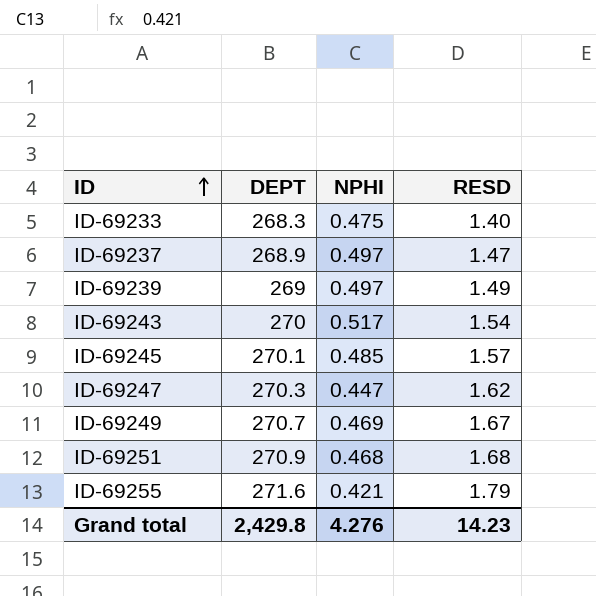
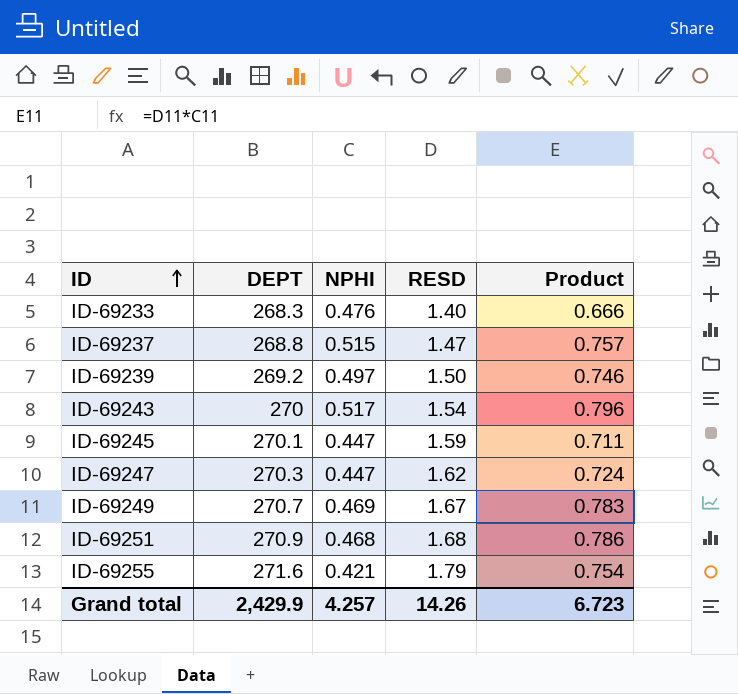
column Product | formula: none -> [NPHI] * [RESD]
ID-69233 | NPHI: 0.475 -> 0.476
ID-69237 | DEPT: 268.9 -> 268.8
ID-69237 | NPHI: 0.497 -> 0.515
ID-69239 | DEPT: 269 -> 269.2
ID-69239 | RESD: 1.49 -> 1.50
ID-69245 | NPHI: 0.485 -> 0.447
ID-69245 | RESD: 1.57 -> 1.59
Grand total | DEPT: 2,429.8 -> 2,429.9
Grand total | NPHI: 4.276 -> 4.257
Grand total | RESD: 14.23 -> 14.26

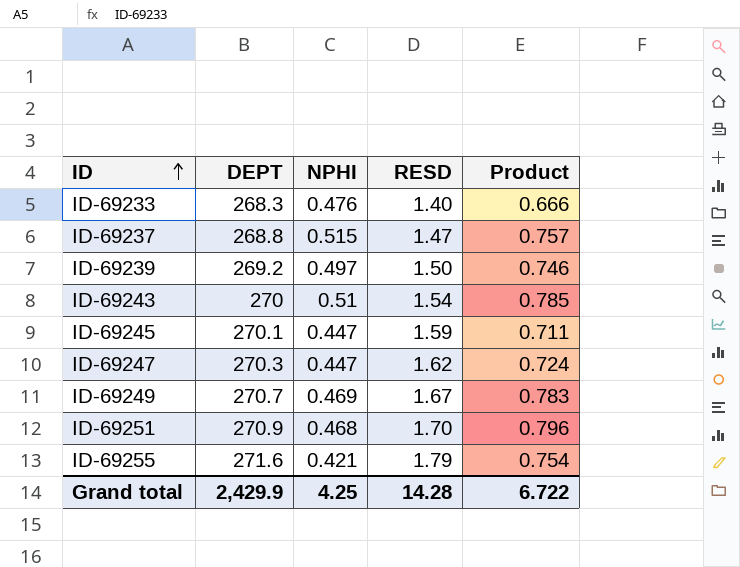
ID-69243 | NPHI: 0.517 -> 0.51
ID-69243 | Product: 0.796 -> 0.785
ID-69251 | RESD: 1.68 -> 1.70
ID-69251 | Product: 0.786 -> 0.796
Grand total | NPHI: 4.257 -> 4.25
Grand total | RESD: 14.26 -> 14.28
Grand total | Product: 6.723 -> 6.722

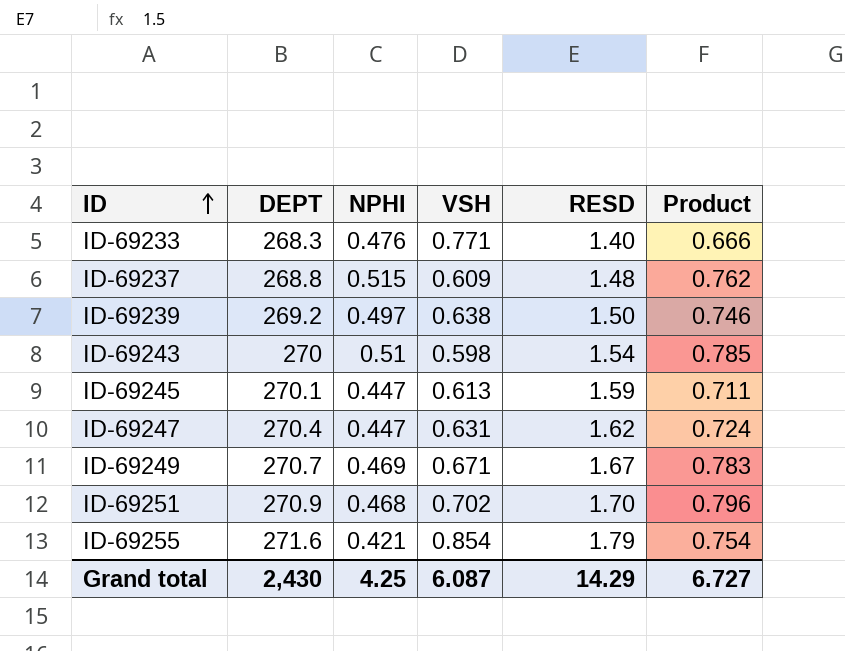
column VSH | position: none -> 4
ID-69237 | RESD: 1.47 -> 1.48
ID-69237 | Product: 0.757 -> 0.762
ID-69247 | DEPT: 270.3 -> 270.4
Grand total | DEPT: 2,429.9 -> 2,430
Grand total | RESD: 14.28 -> 14.29
Grand total | Product: 6.722 -> 6.727

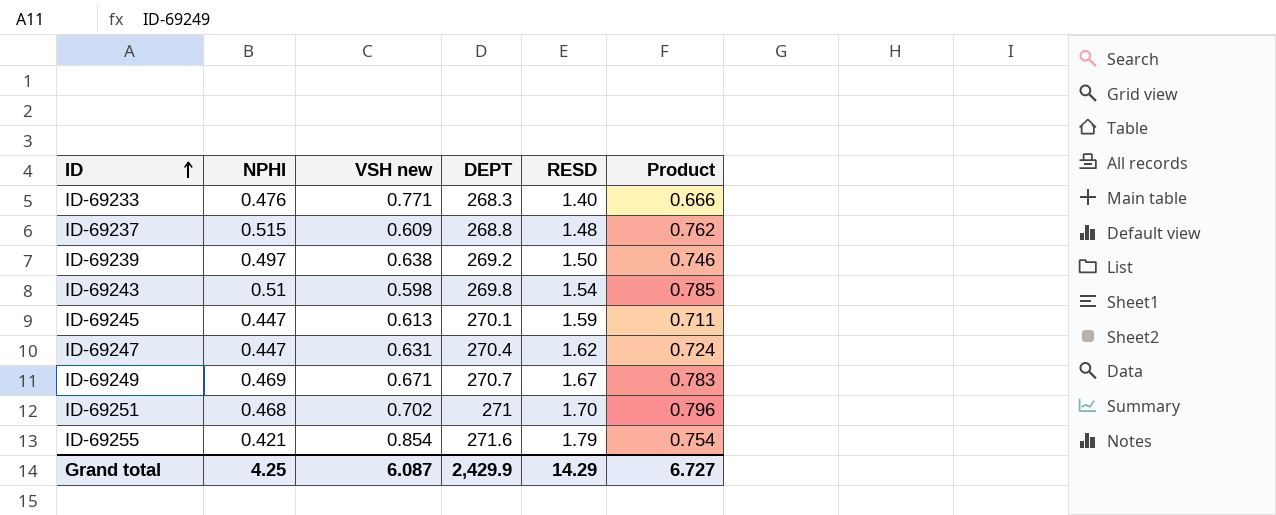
column name: VSH -> VSH new
column DEPT | position: 2 -> 4
ID-69243 | DEPT: 270 -> 269.8
ID-69251 | DEPT: 270.9 -> 271
Grand total | DEPT: 2,430 -> 2,429.9

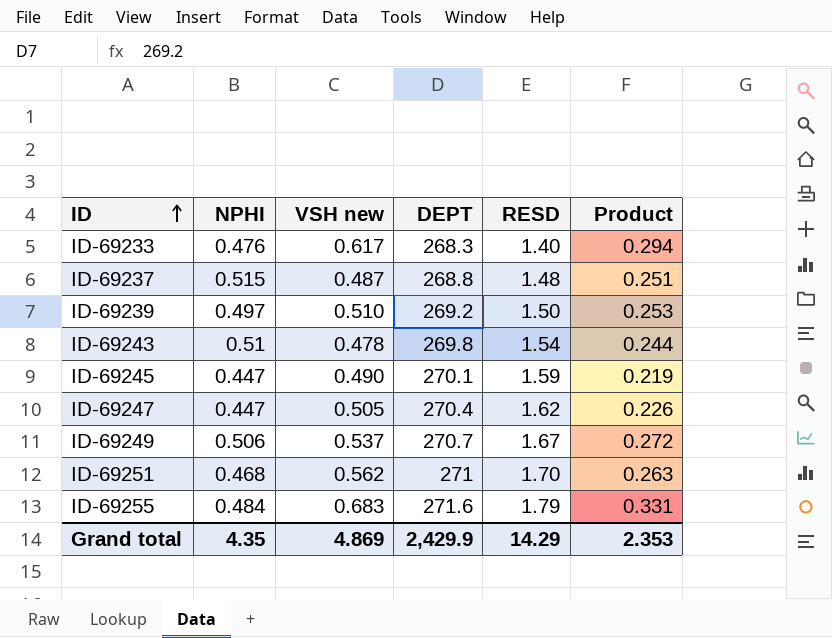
column Product | formula: [NPHI] * [RESD] -> [NPHI] * [VSH new]
ID-69233 | VSH new: 0.771 -> 0.617
ID-69237 | VSH new: 0.609 -> 0.487
ID-69239 | VSH new: 0.638 -> 0.510
ID-69243 | VSH new: 0.598 -> 0.478
ID-69245 | VSH new: 0.613 -> 0.490
ID-69247 | VSH new: 0.631 -> 0.505
ID-69249 | NPHI: 0.469 -> 0.506
ID-69249 | VSH new: 0.671 -> 0.537
ID-69251 | VSH new: 0.702 -> 0.562
ID-69255 | NPHI: 0.421 -> 0.484
ID-69255 | VSH new: 0.854 -> 0.683
Grand total | NPHI: 4.25 -> 4.35
Grand total | VSH new: 6.087 -> 4.869
Grand total | Product: 6.727 -> 2.353

